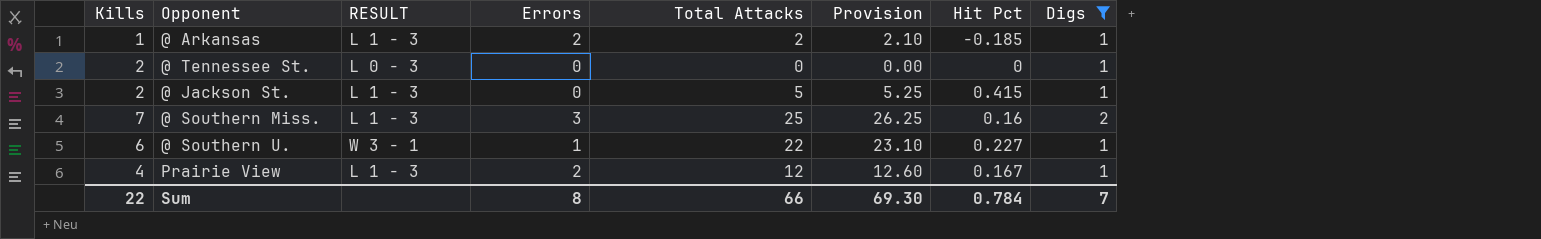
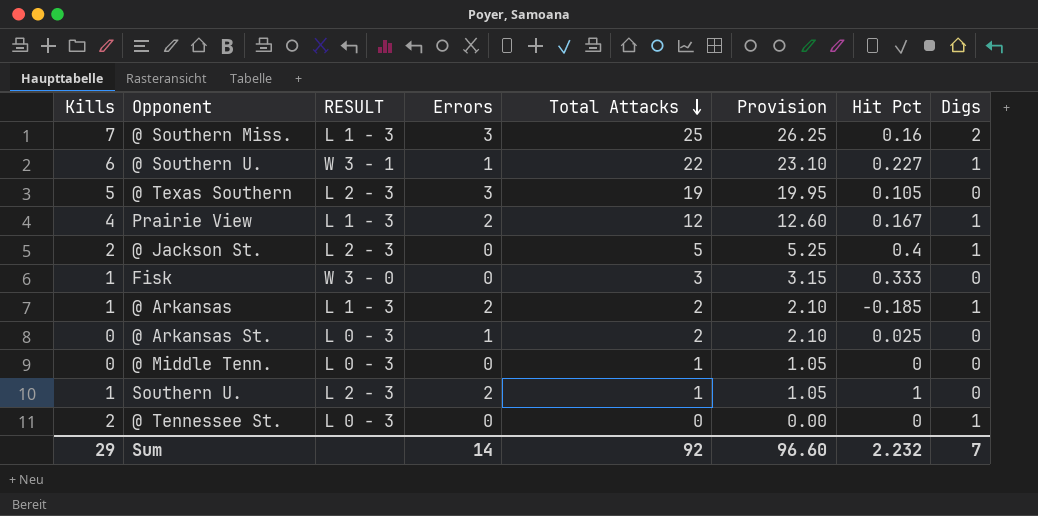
filter: Digs != 0 -> none
row order: none -> Total Attacks descending
@ Jackson St. | RESULT: L 1 - 3 -> L 2 - 3
@ Jackson St. | Hit Pct: 0.415 -> 0.4
Sum | Kills: 22 -> 29
Sum | Errors: 8 -> 14
Sum | Total Attacks: 66 -> 92
Sum | Provision: 69.30 -> 96.60
Sum | Hit Pct: 0.784 -> 2.232

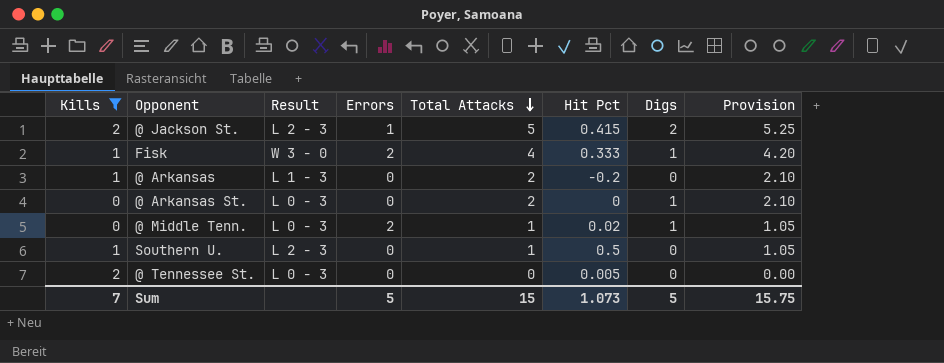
filter: none -> Kills <= 2
column name: RESULT -> Result
column Provision | position: 6 -> 8
@ Jackson St. | Errors: 0 -> 1
@ Jackson St. | Hit Pct: 0.4 -> 0.415
@ Jackson St. | Digs: 1 -> 2
Fisk | Errors: 0 -> 2
Fisk | Total Attacks: 3 -> 4
Fisk | Digs: 0 -> 1
Fisk | Provision: 3.15 -> 4.20
@ Arkansas | Errors: 2 -> 0
@ Arkansas | Hit Pct: -0.185 -> -0.2
@ Arkansas | Digs: 1 -> 0
@ Arkansas St. | Errors: 1 -> 0
@ Arkansas St. | Hit Pct: 0.025 -> 0
@ Arkansas St. | Digs: 0 -> 1
@ Middle Tenn. | Errors: 0 -> 2
@ Middle Tenn. | Hit Pct: 0 -> 0.02
@ Middle Tenn. | Digs: 0 -> 1
Southern U. | Errors: 2 -> 0
Southern U. | Hit Pct: 1 -> 0.5
@ Tennessee St. | Hit Pct: 0 -> 0.005
@ Tennessee St. | Digs: 1 -> 0
Sum | Kills: 29 -> 7
Sum | Errors: 14 -> 5
Sum | Total Attacks: 92 -> 15
Sum | Hit Pct: 2.232 -> 1.073
Sum | Digs: 7 -> 5
Sum | Provision: 96.60 -> 15.75

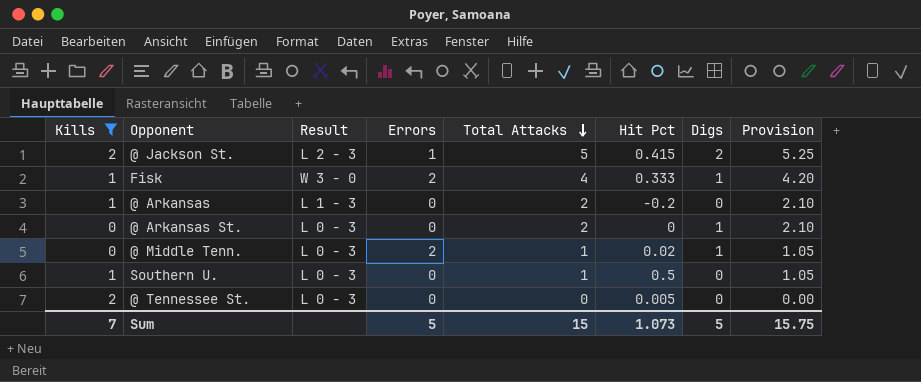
Southern U. | Result: L 2 - 3 -> L 0 - 3

